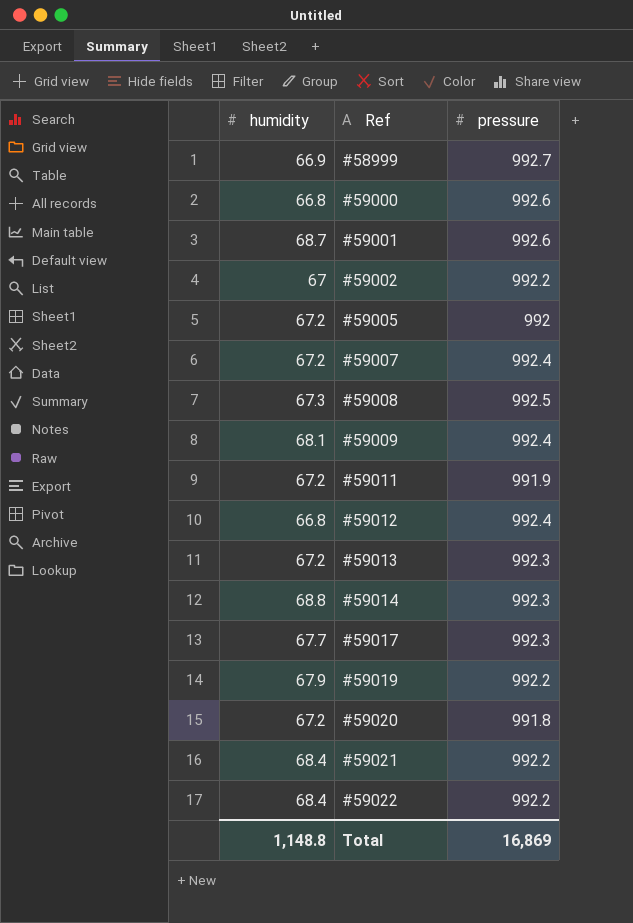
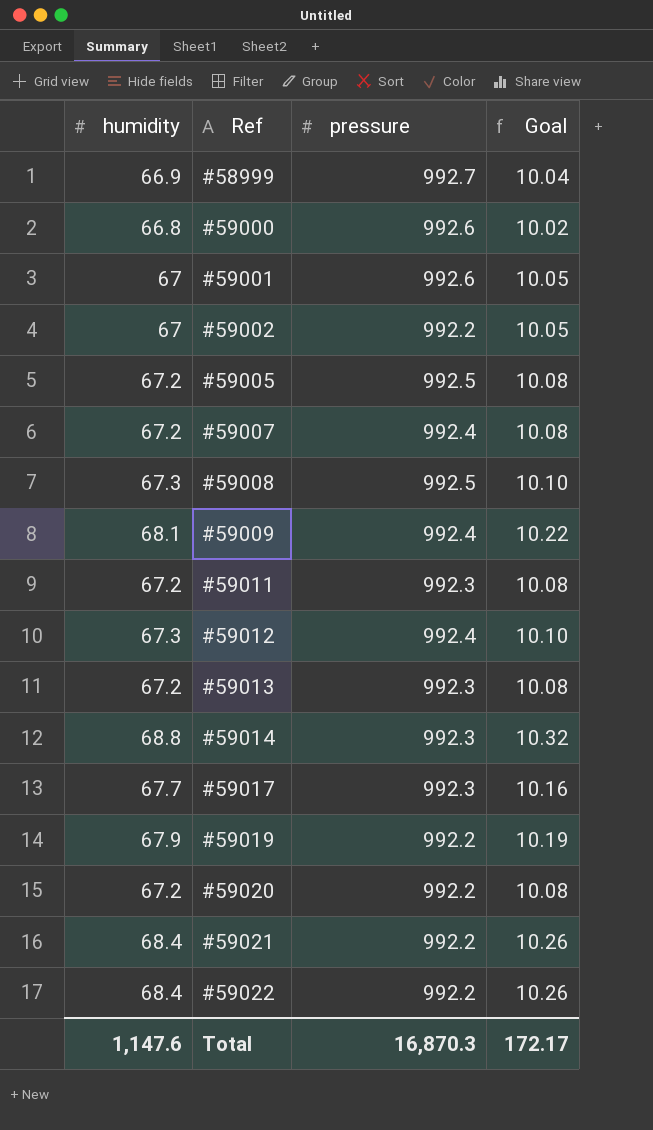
column Goal | formula: none -> [humidity] * 0.15
#59001 | humidity: 68.7 -> 67
#59005 | pressure: 992 -> 992.5
#59011 | pressure: 991.9 -> 992.3
#59012 | humidity: 66.8 -> 67.3
#59020 | pressure: 991.8 -> 992.2
Total | humidity: 1,148.8 -> 1,147.6
Total | pressure: 16,869 -> 16,870.3

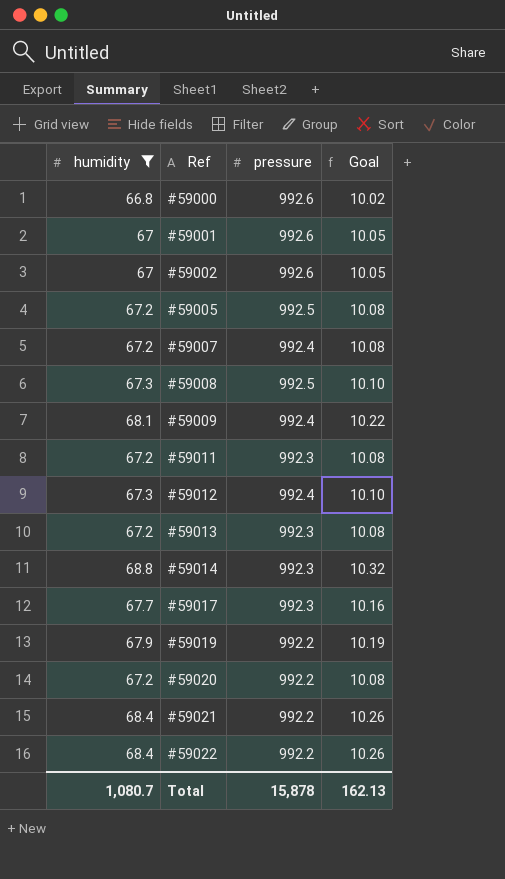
filter: none -> humidity != 66.9
#59002 | pressure: 992.2 -> 992.6
Total | humidity: 1,147.6 -> 1,080.7
Total | pressure: 16,870.3 -> 15,878
Total | Goal: 172.17 -> 162.13

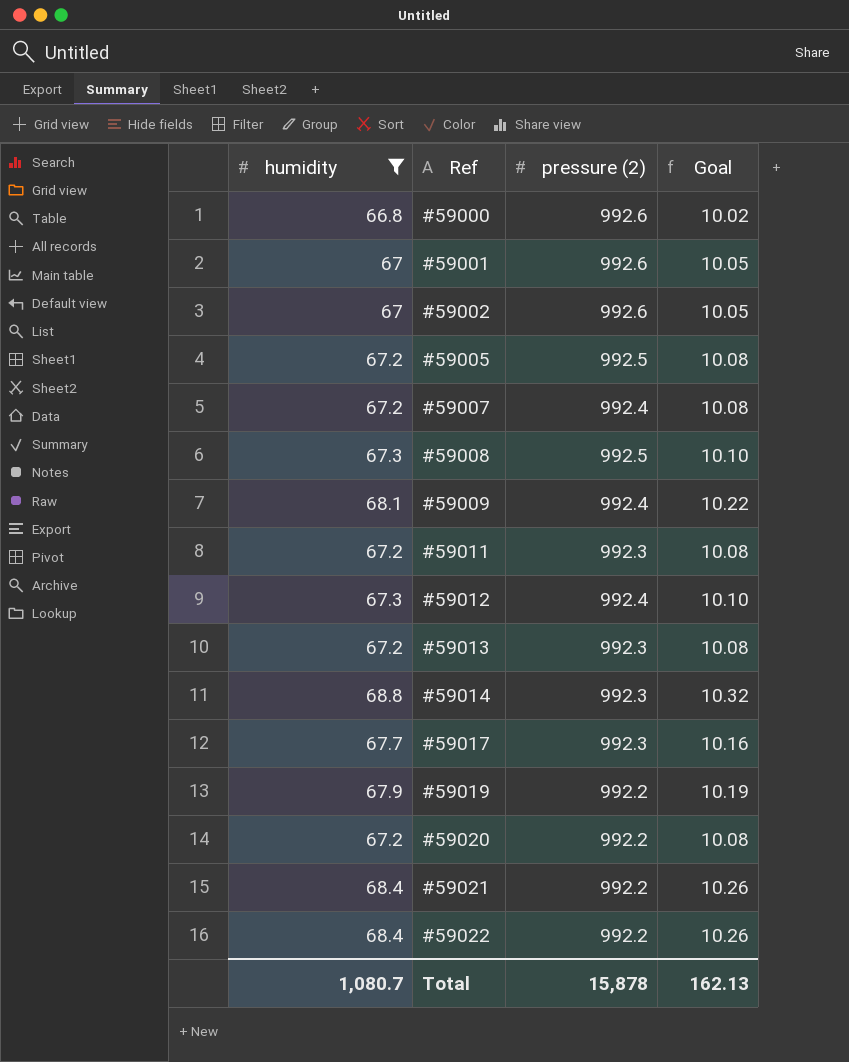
column name: pressure -> pressure (2)

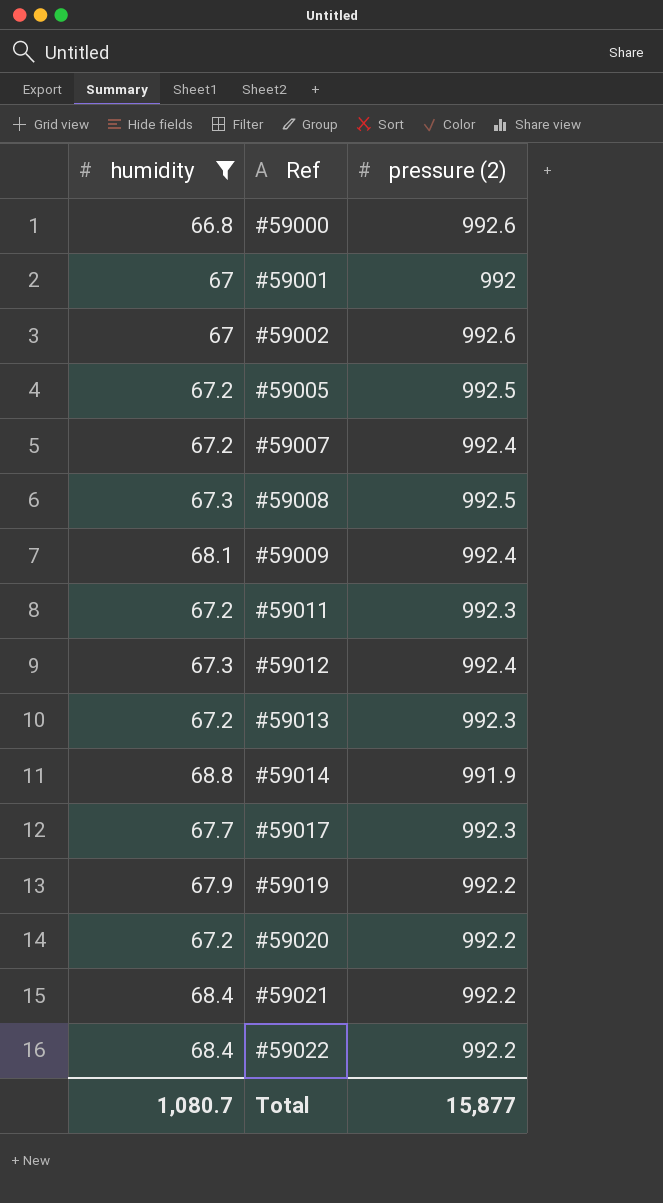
column Goal | formula: [humidity] * 0.15 -> none
#59001 | pressure (2): 992.6 -> 992
#59014 | pressure (2): 992.3 -> 991.9
Total | pressure (2): 15,878 -> 15,877

